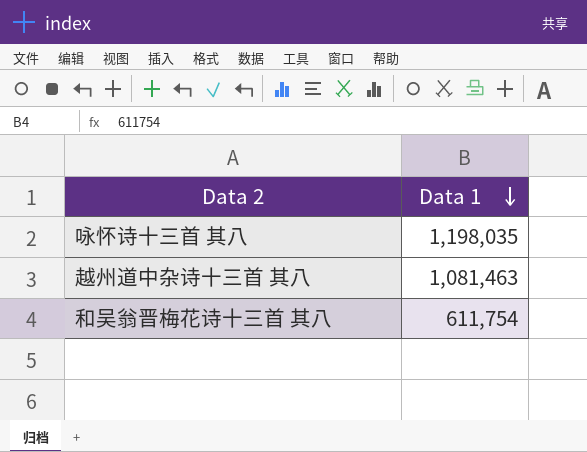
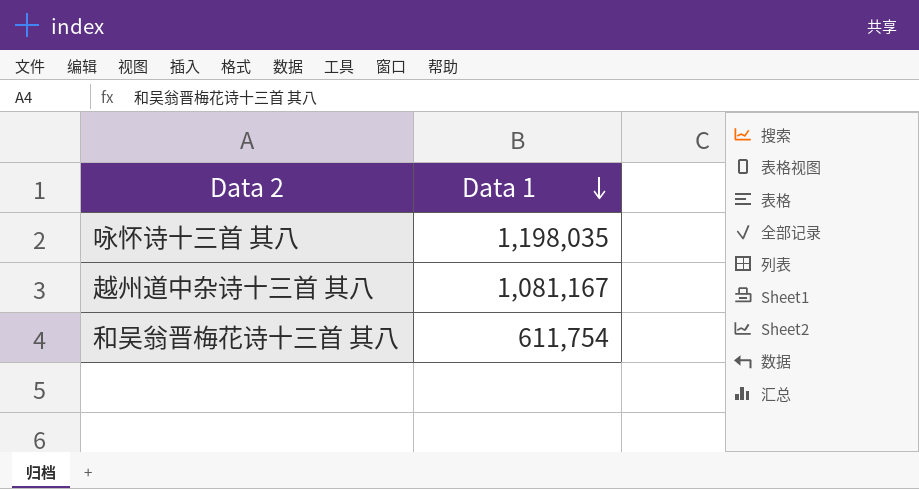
越州道中杂诗十三首 其八 | Data 1: 1,081,463 -> 1,081,167

